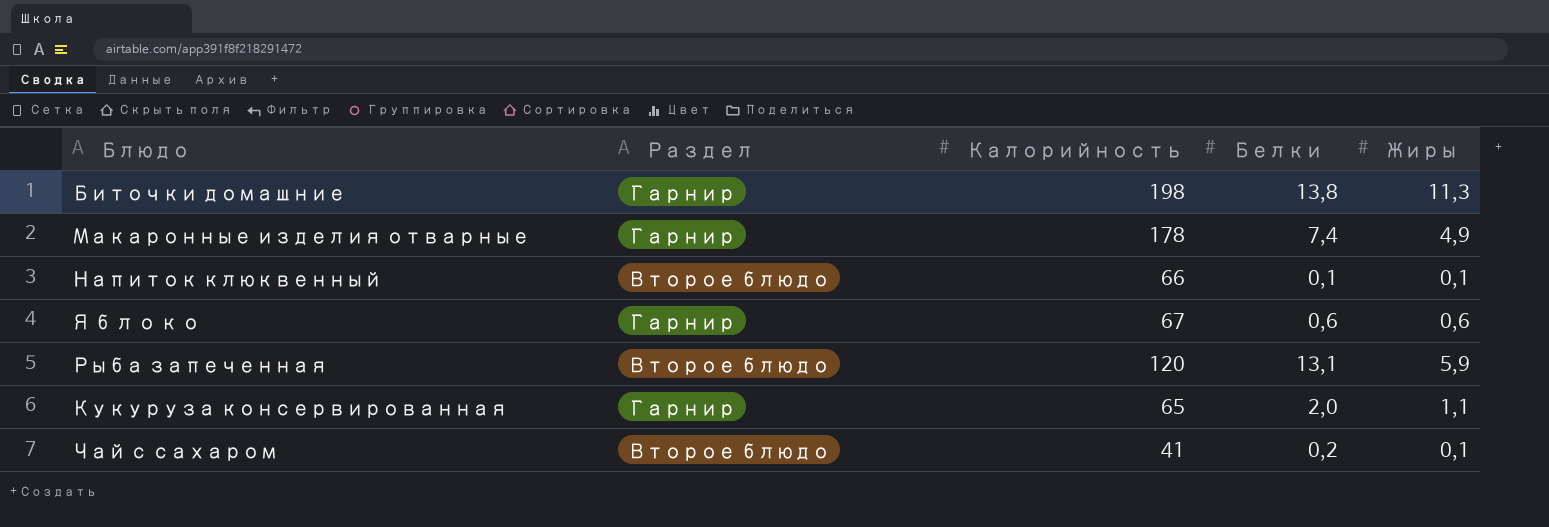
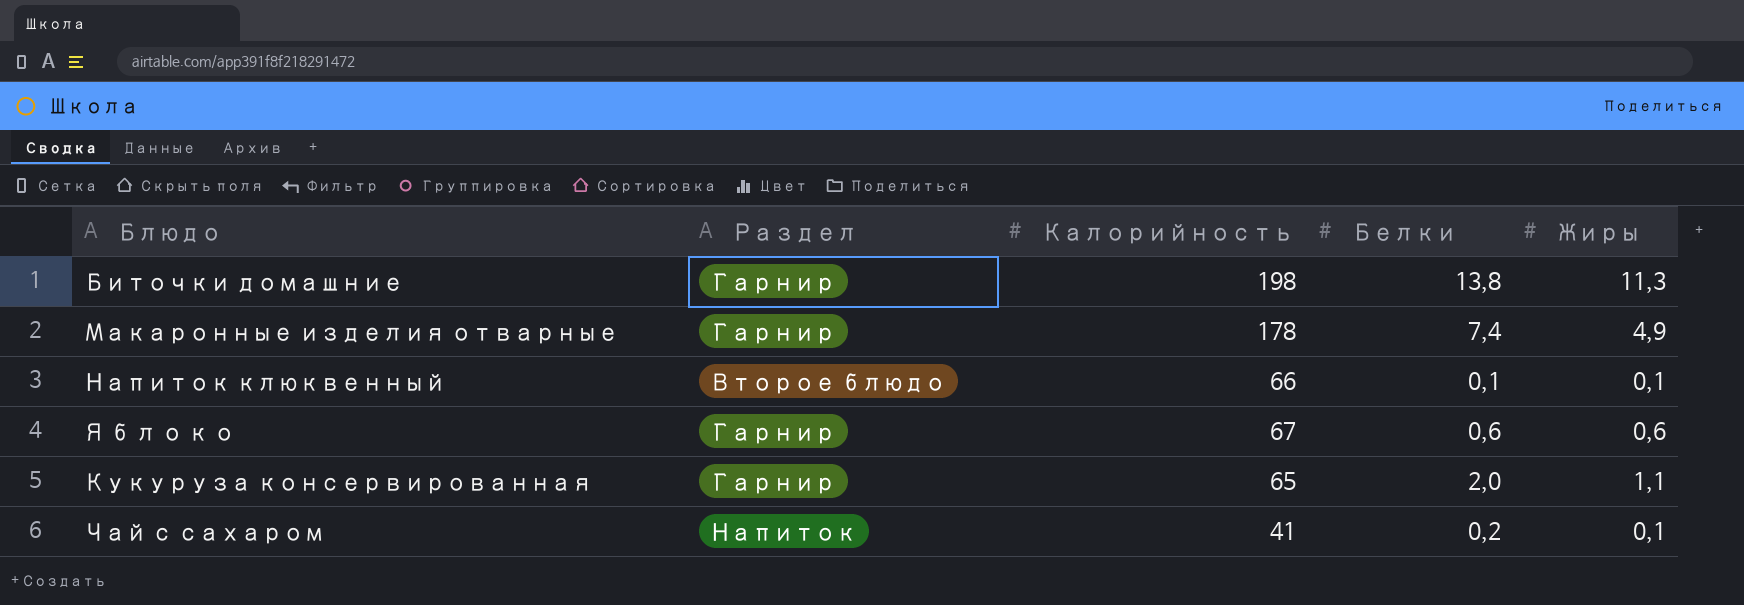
row Рыба запеченная: Второе блюдо | 120 | 13,1 | 5,9 -> none
Чай с сахаром | Раздел: Второе блюдо -> Напиток

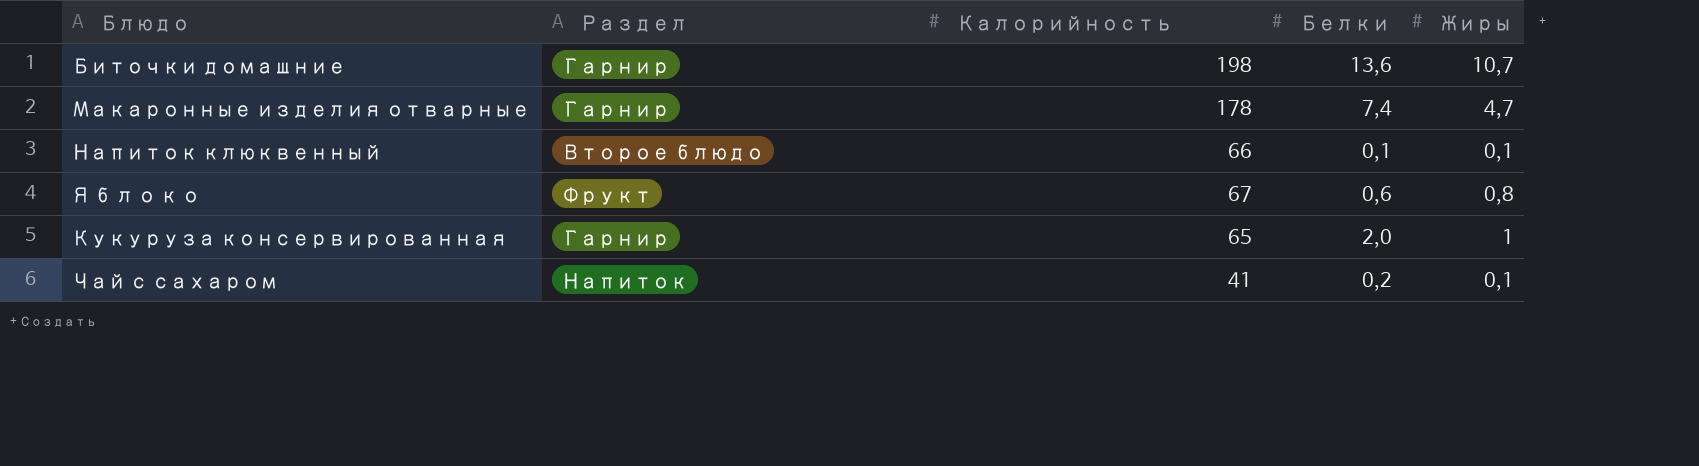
Биточки домашние | Белки: 13,8 -> 13,6
Биточки домашние | Жиры: 11,3 -> 10,7
Макаронные изделия отварные | Жиры: 4,9 -> 4,7
Я б л о к о | Раздел: Гарнир -> Фрукт
Я б л о к о | Жиры: 0,6 -> 0,8
Кукуруза консервированная | Жиры: 1,1 -> 1

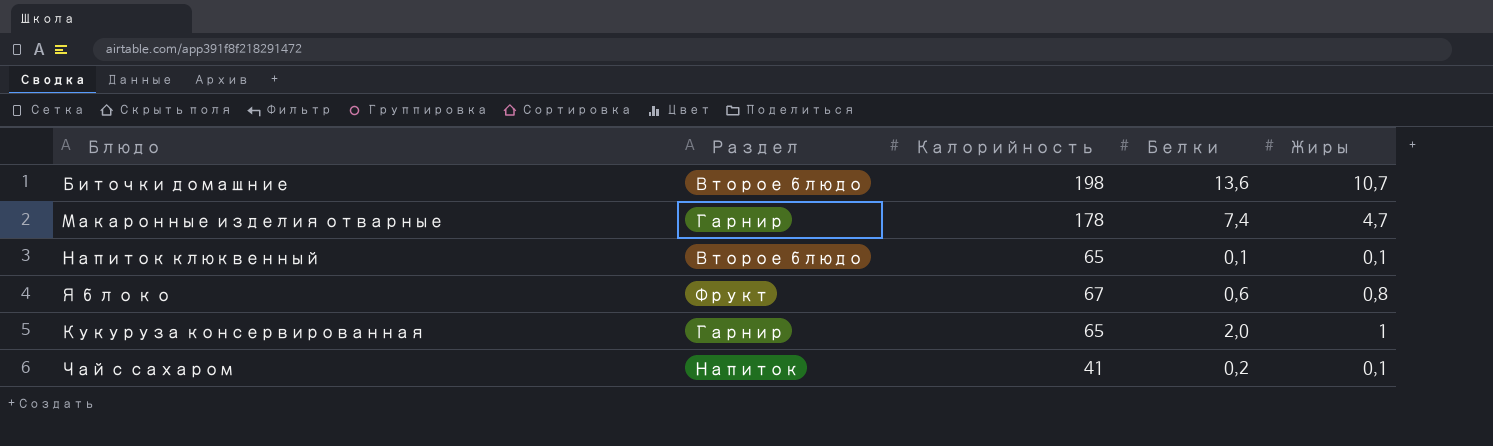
Биточки домашние | Раздел: Гарнир -> Второе блюдо
Напиток клюквенный | Калорийность: 66 -> 65

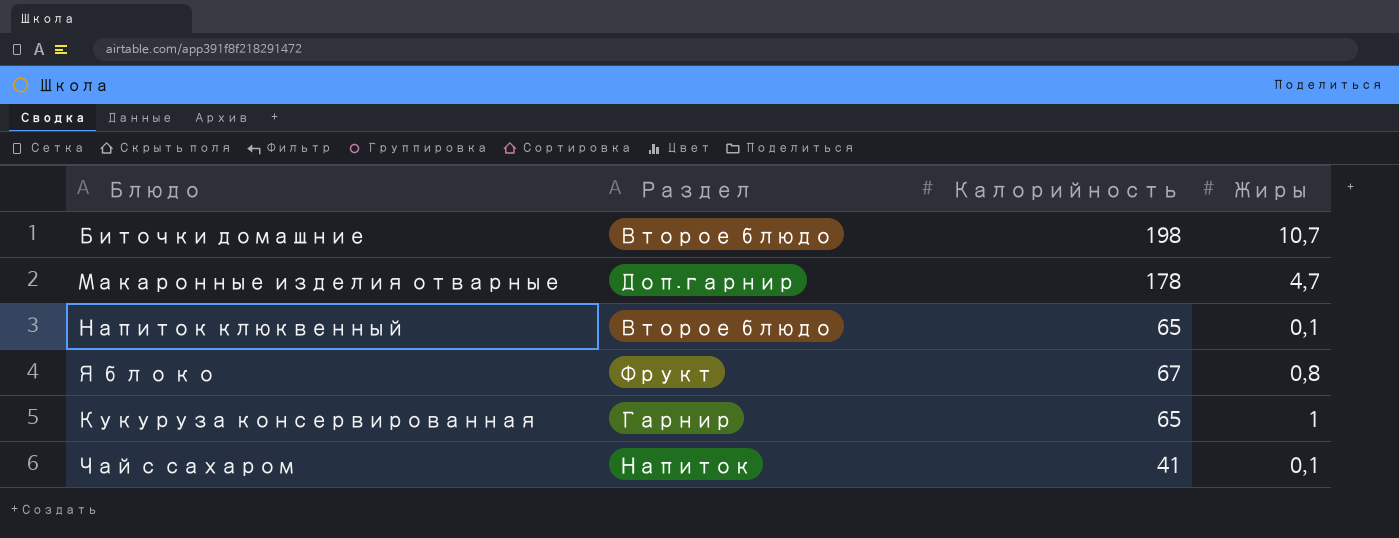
column Белки | position: 4 -> none
Макаронные изделия отварные | Раздел: Гарнир -> Доп.гарнир

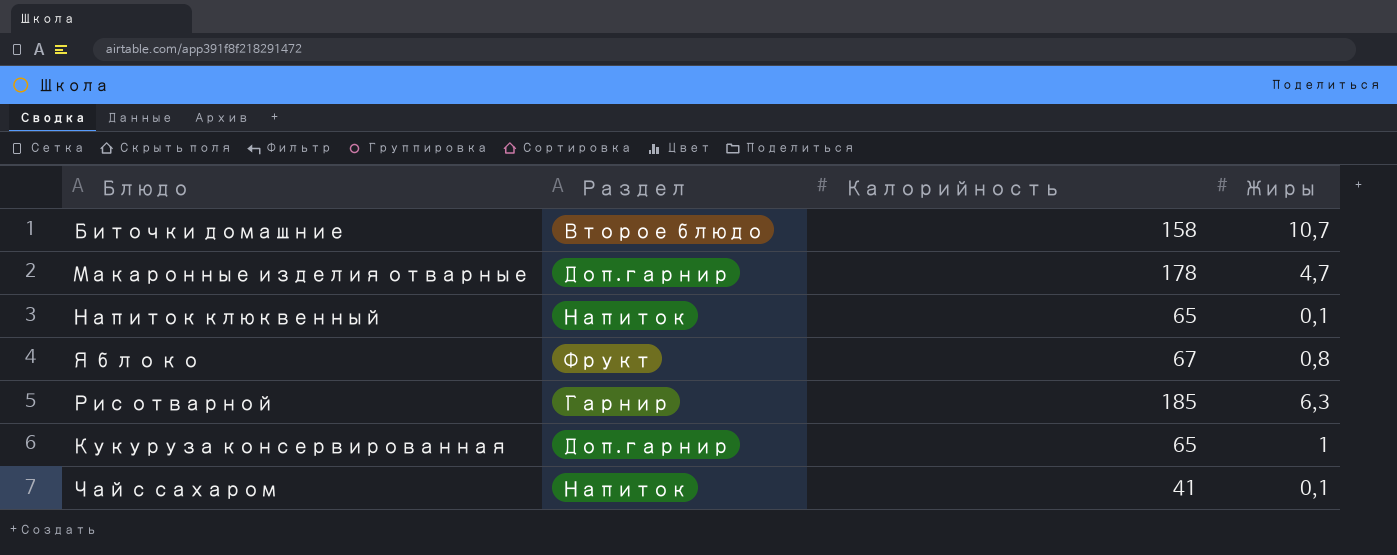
Биточки домашние | Калорийность: 198 -> 158
Напиток клюквенный | Раздел: Второе блюдо -> Напиток
row Рис отварной: none -> Гарнир | 185 | 6,3
Кукуруза консервированная | Раздел: Гарнир -> Доп.гарнир

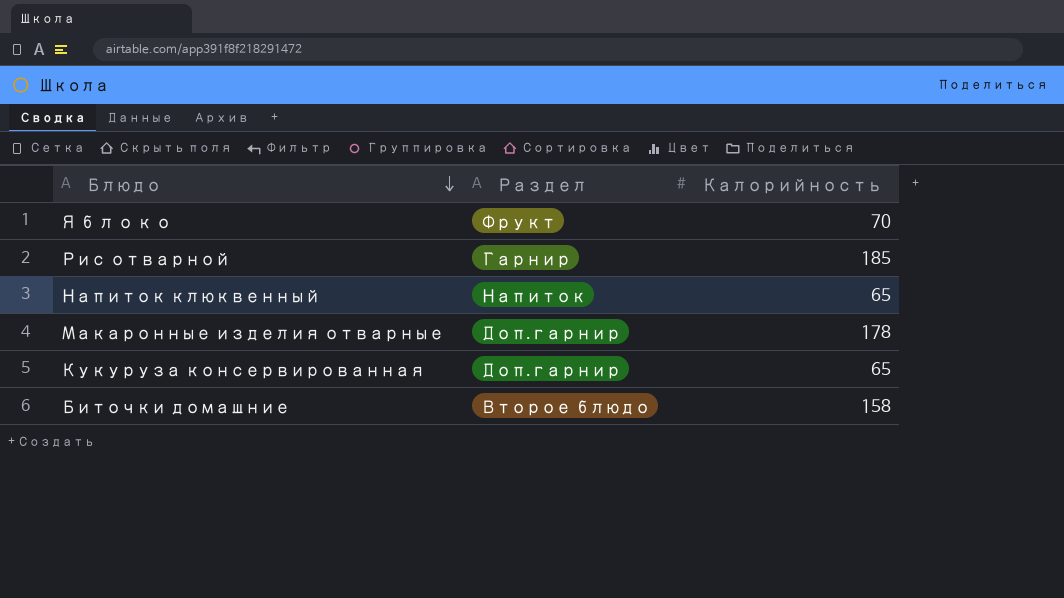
row order: none -> Блюдо descending
column Жиры | position: 4 -> none
row Чай с сахаром: Напиток | 41 | 0,1 -> none
Я б л о к о | Калорийность: 67 -> 70

